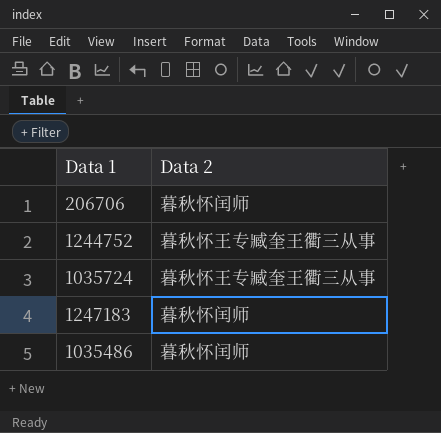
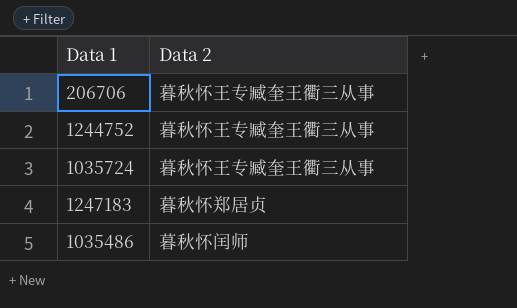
206706 | Data 2: 暮秋怀闰师 -> 暮秋怀王专臧奎王衢三从事
1247183 | Data 2: 暮秋怀闰师 -> 暮秋怀郑居贞

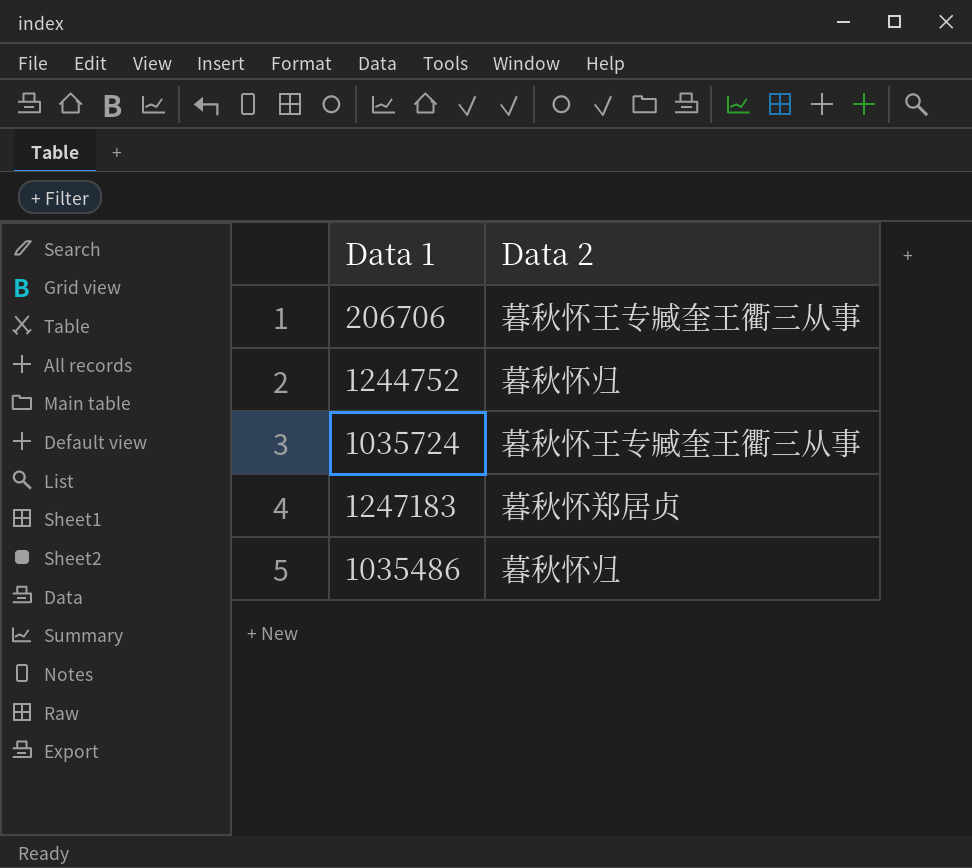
1244752 | Data 2: 暮秋怀王专臧奎王衢三从事 -> 暮秋怀归
1035486 | Data 2: 暮秋怀闰师 -> 暮秋怀归

